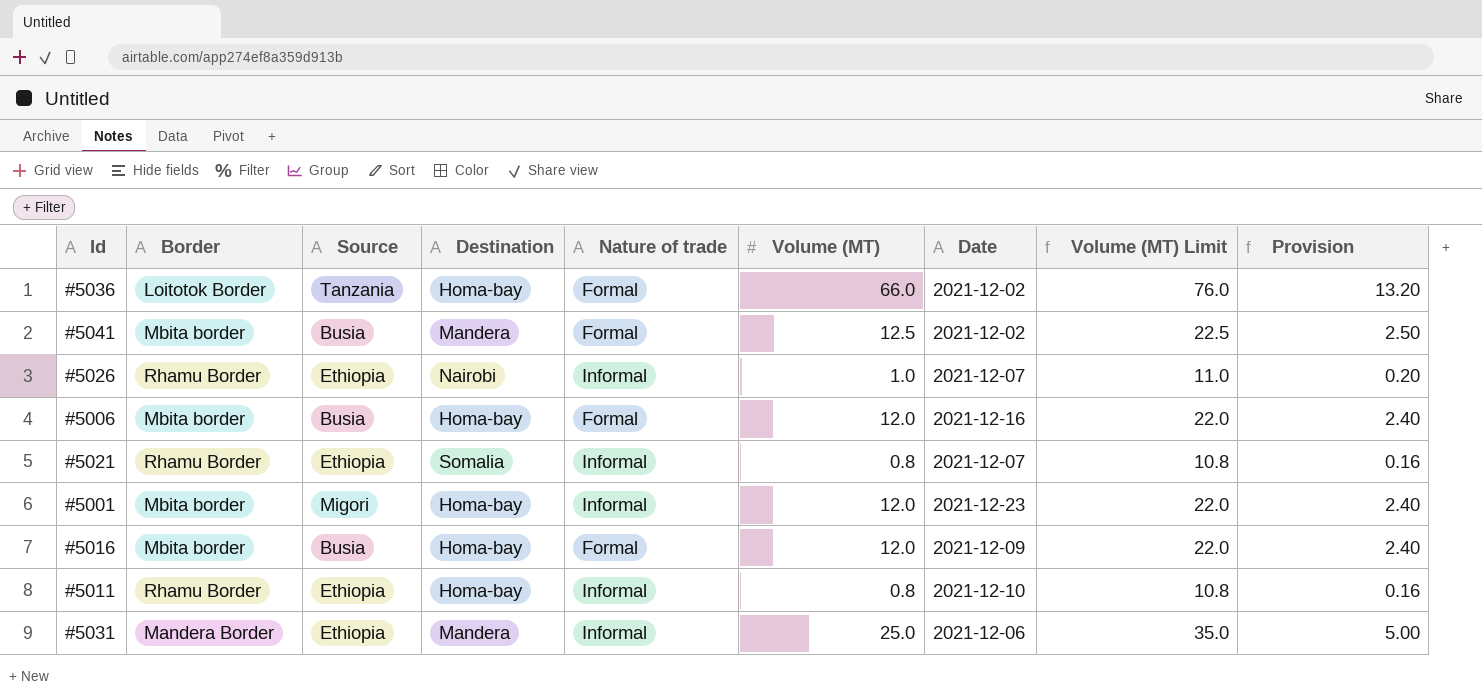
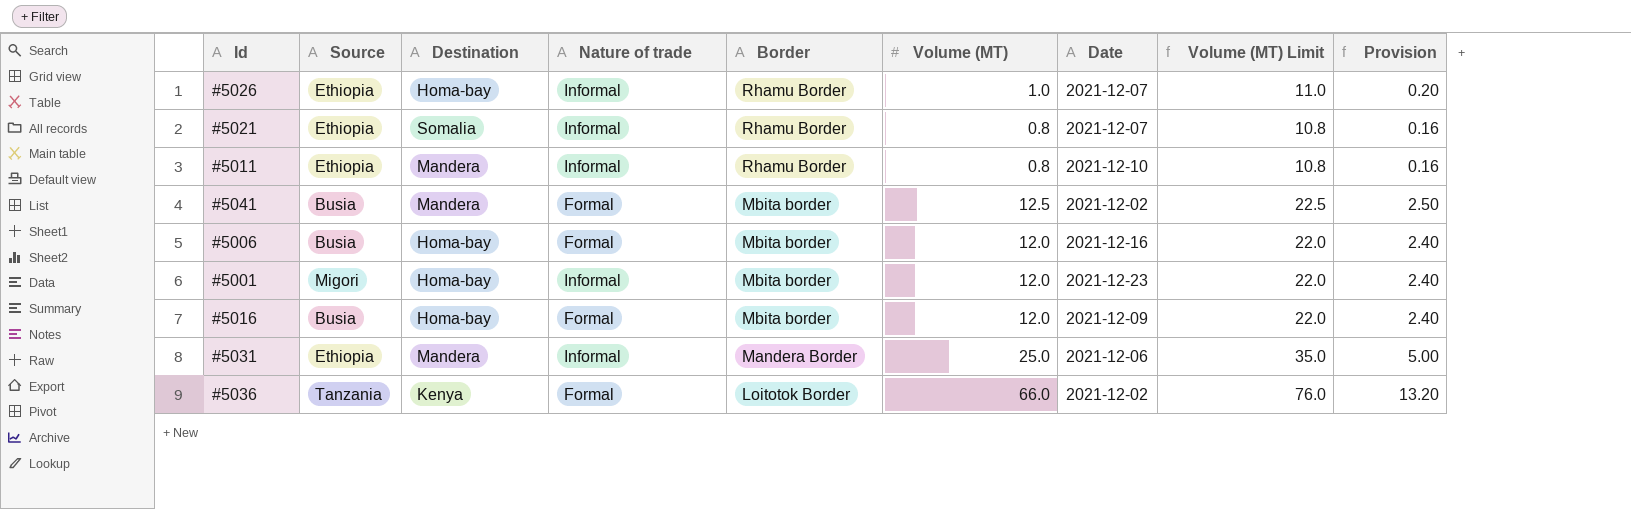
row order: none -> Border descending
column Border | position: 2 -> 5
#5026 | Destination: Nairobi -> Homa-bay
#5011 | Destination: Homa-bay -> Mandera
#5036 | Destination: Homa-bay -> Kenya

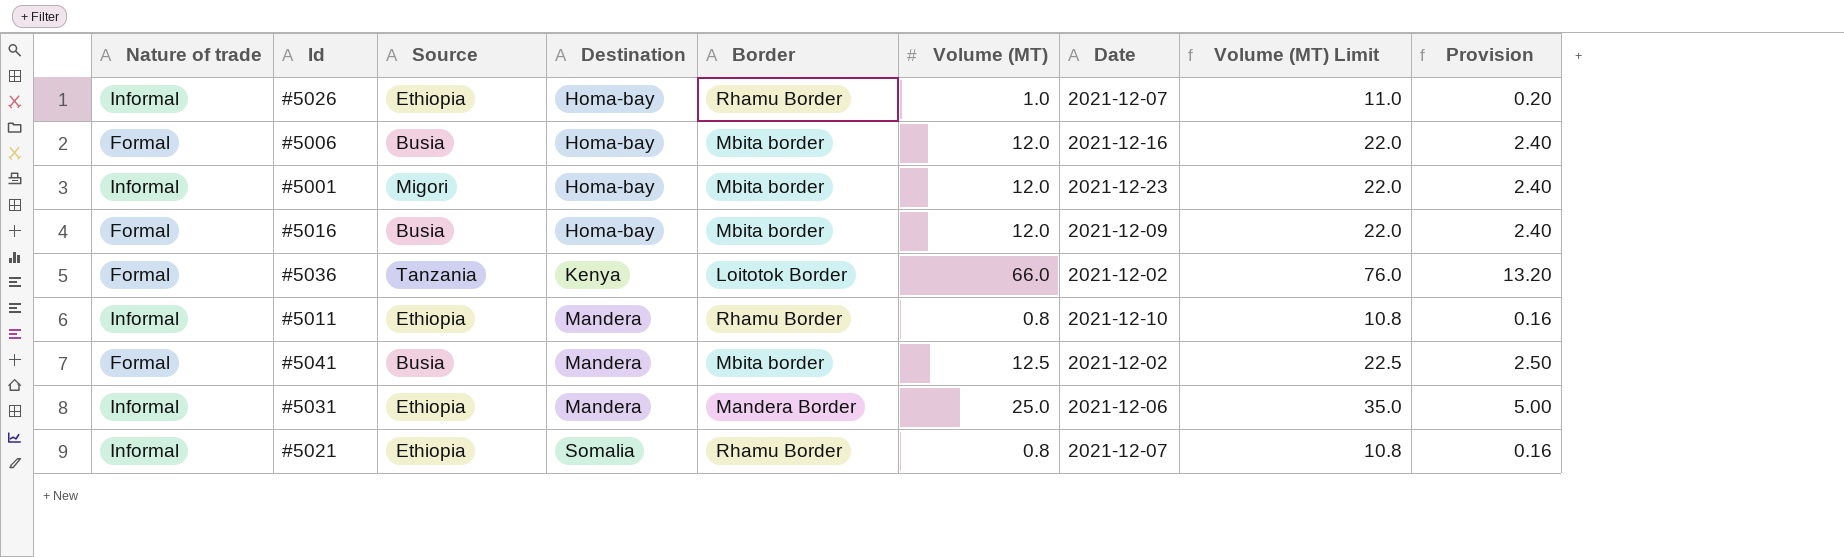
row order: Border descending -> Destination ascending
column Nature of trade | position: 4 -> 1

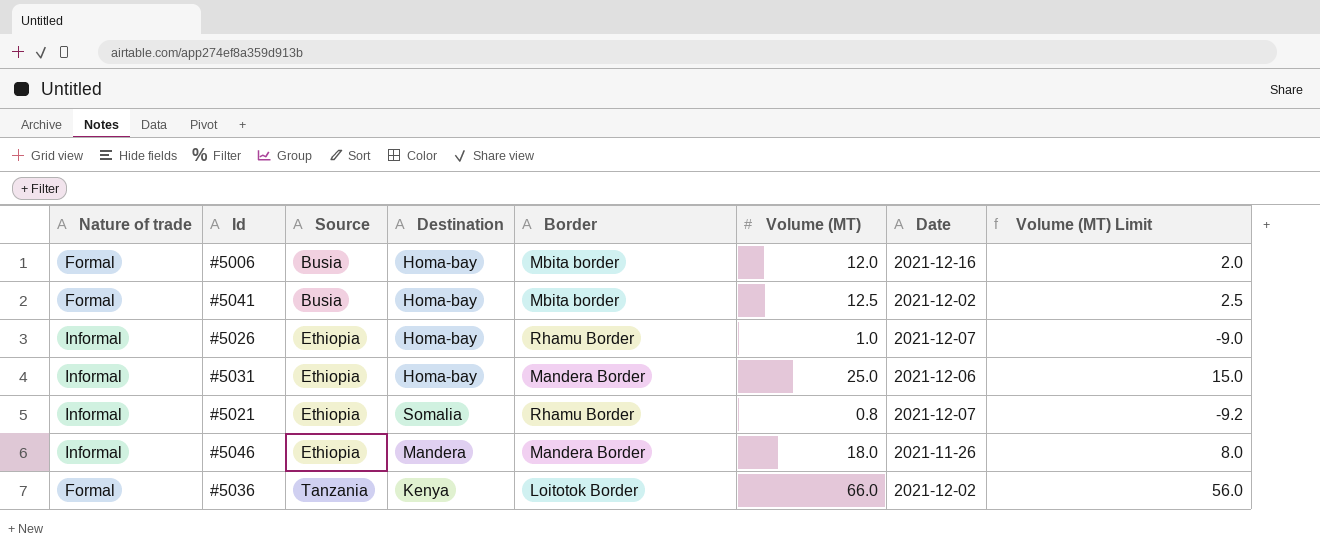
row order: Destination ascending -> Source ascending
column Provision | formula: [Volume (MT)] * 0.2 -> none
column Volume (MT) Limit | formula: [Volume (MT)] + 10 -> [Volume (MT)] - 10
row #5001: Informal | Migori | Homa-bay | Mbita border | 12.0 | 2021-12-23 | 22.0 | 2.40 -> none
row #5016: Formal | Busia | Homa-bay | Mbita border | 12.0 | 2021-12-09 | 22.0 | 2.40 -> none
row #5011: Informal | Ethiopia | Mandera | Rhamu Border | 0.8 | 2021-12-10 | 10.8 | 0.16 -> none
#5041 | Destination: Mandera -> Homa-bay
#5031 | Destination: Mandera -> Homa-bay
row #5046: none -> Informal | Ethiopia | Mandera | Mandera Border | 18.0 | 2021-11-26 | 8.0

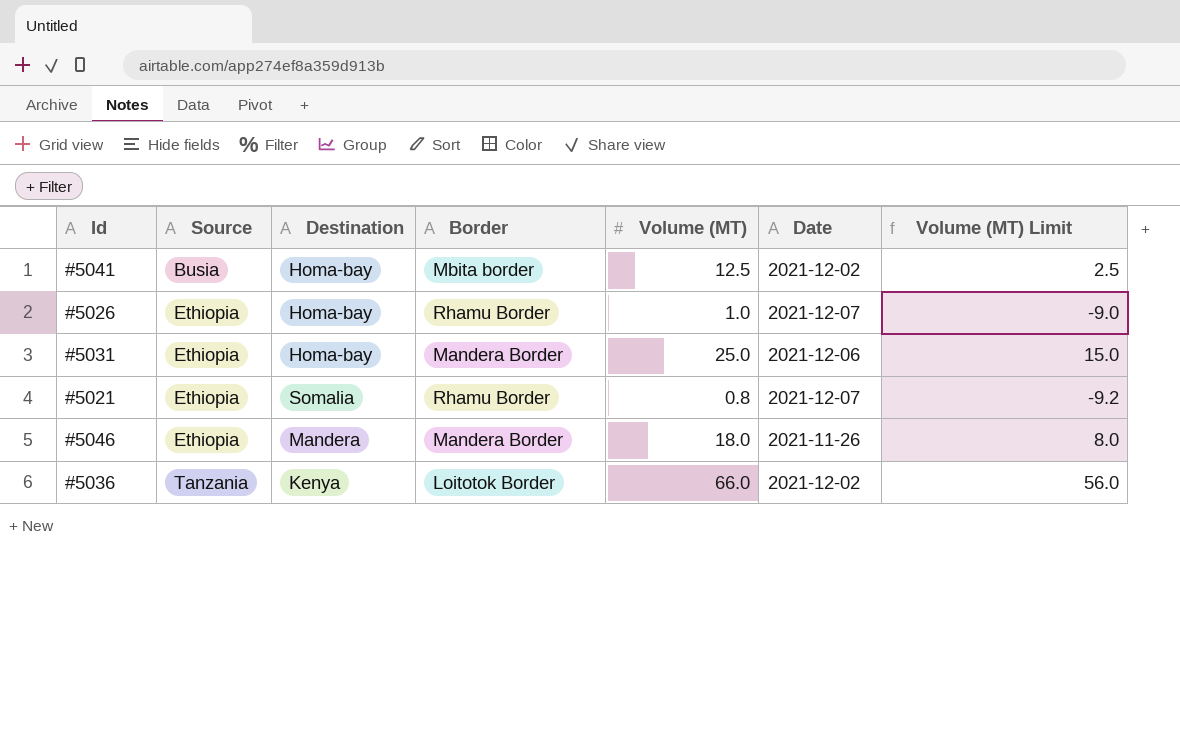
column Nature of trade | position: 1 -> none
row #5006: Formal | Busia | Homa-bay | Mbita border | 12.0 | 2021-12-16 | 2.0 -> none

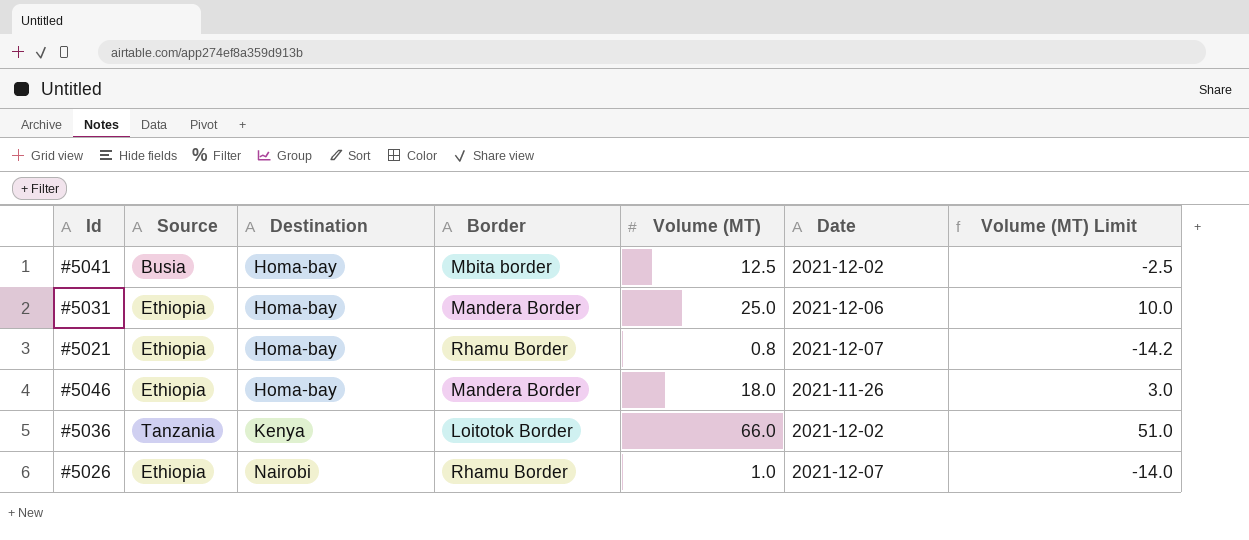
row order: Source ascending -> Destination ascending
column Volume (MT) Limit | formula: [Volume (MT)] - 10 -> [Volume (MT)] - 15
#5021 | Destination: Somalia -> Homa-bay
#5046 | Destination: Mandera -> Homa-bay
#5026 | Destination: Homa-bay -> Nairobi

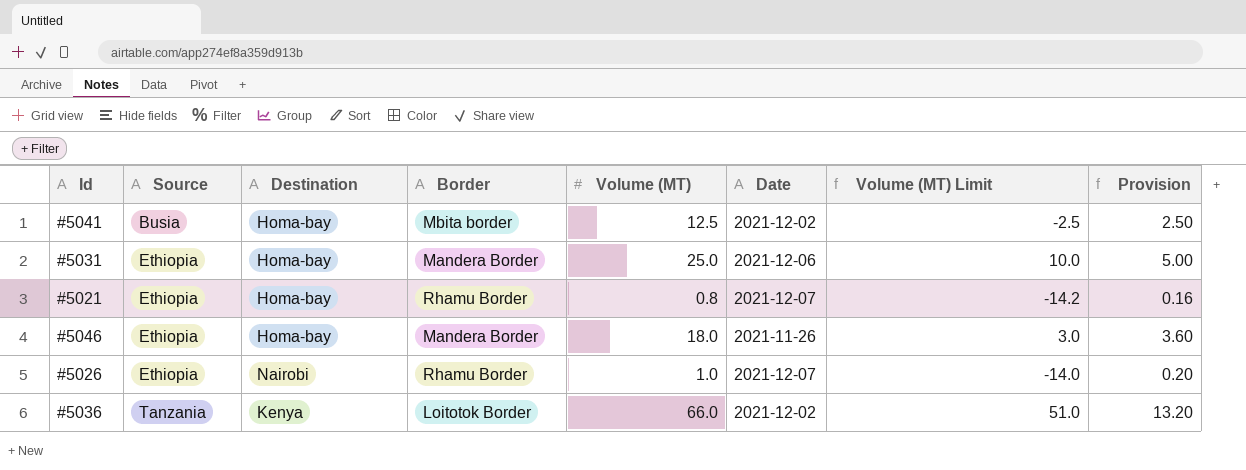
row order: Destination ascending -> Source ascending
column Provision | formula: none -> [Volume (MT)] * 0.2

